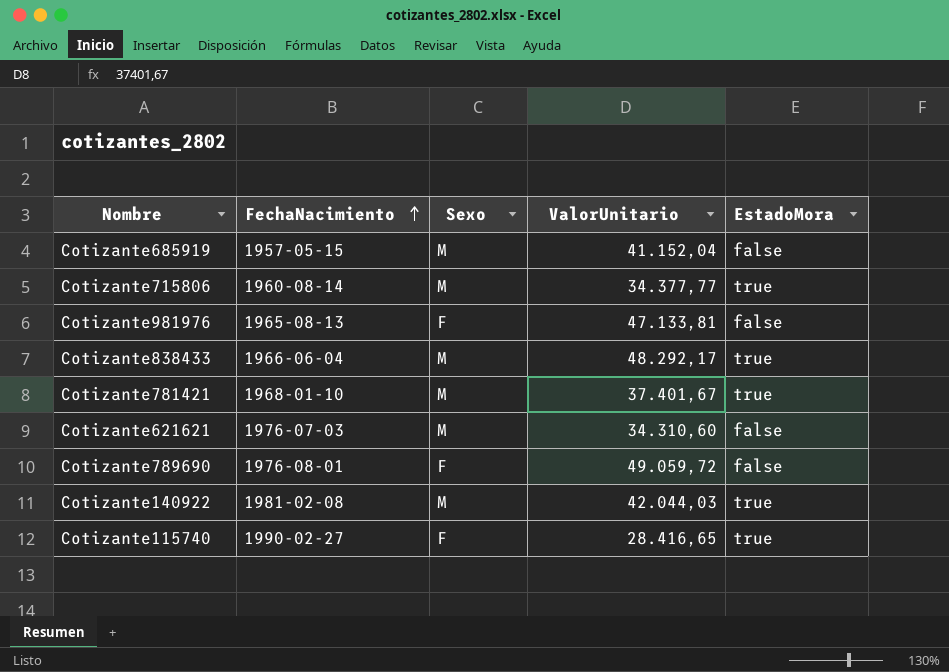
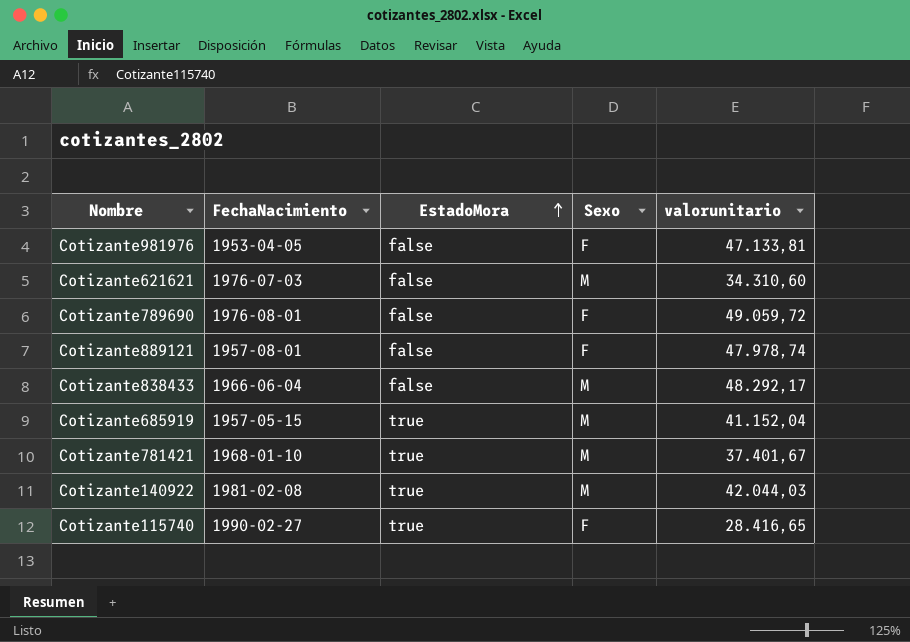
row order: FechaNacimiento ascending -> EstadoMora ascending
column EstadoMora | position: 5 -> 3
column name: ValorUnitario -> valorunitario
row Cotizante715806: 1960-08-14 | M | 34.377,77 | true -> none
Cotizante981976 | FechaNacimiento: 1965-08-13 -> 1953-04-05
row Cotizante889121: none -> 1957-08-01 | false | F | 47.978,74
Cotizante838433 | EstadoMora: true -> false
Cotizante685919 | EstadoMora: false -> true

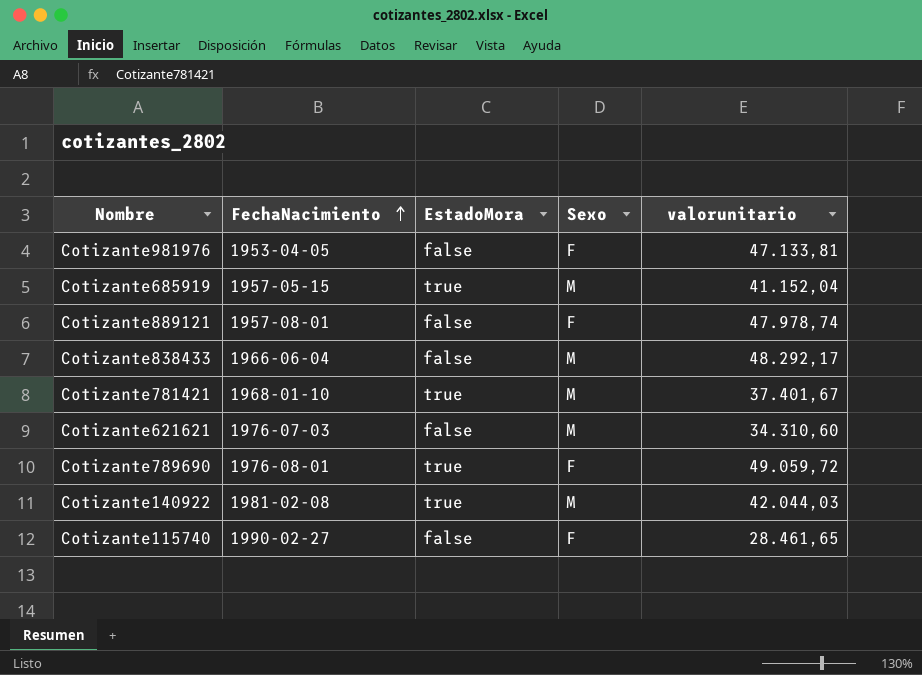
row order: EstadoMora ascending -> FechaNacimiento ascending
Cotizante789690 | EstadoMora: false -> true
Cotizante115740 | EstadoMora: true -> false
Cotizante115740 | valorunitario: 28.416,65 -> 28.461,65

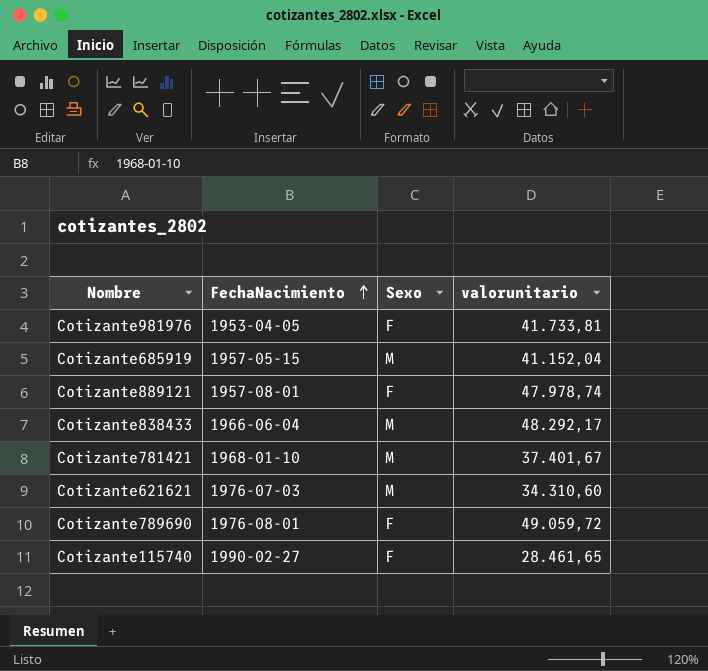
column EstadoMora | position: 3 -> none
row Cotizante140922: 1981-02-08 | true | M | 42.044,03 -> none
Cotizante981976 | valorunitario: 47.133,81 -> 41.733,81

